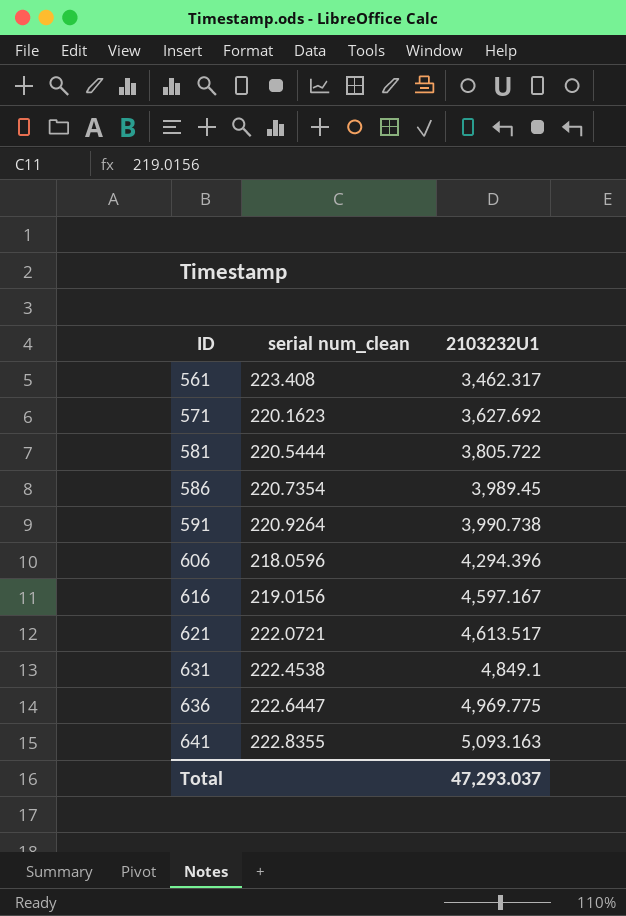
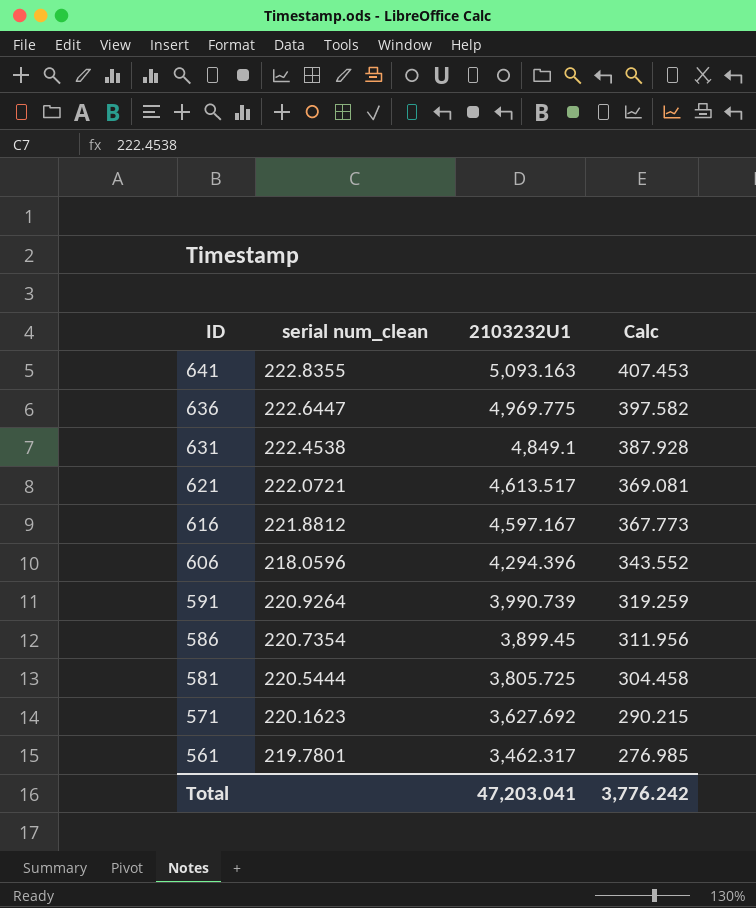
row order: ID ascending -> ID descending
column Calc | formula: none -> [2103232U1] * 0.08
616 | serial num_clean: 219.0156 -> 221.8812
591 | 2103232U1: 3,990.738 -> 3,990.739
586 | 2103232U1: 3,989.45 -> 3,899.45
581 | 2103232U1: 3,805.722 -> 3,805.725
561 | serial num_clean: 223.408 -> 219.7801
Total | 2103232U1: 47,293.037 -> 47,203.041

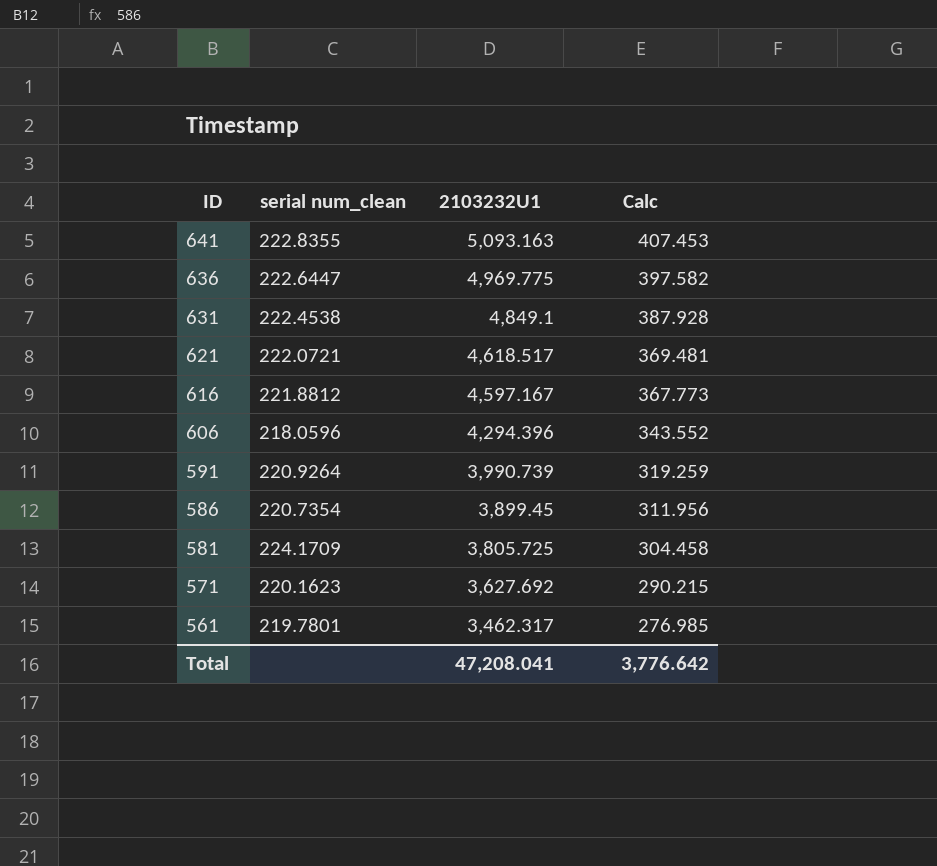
621 | 2103232U1: 4,613.517 -> 4,618.517
621 | Calc: 369.081 -> 369.481
581 | serial num_clean: 220.5444 -> 224.1709
Total | 2103232U1: 47,203.041 -> 47,208.041
Total | Calc: 3,776.242 -> 3,776.642

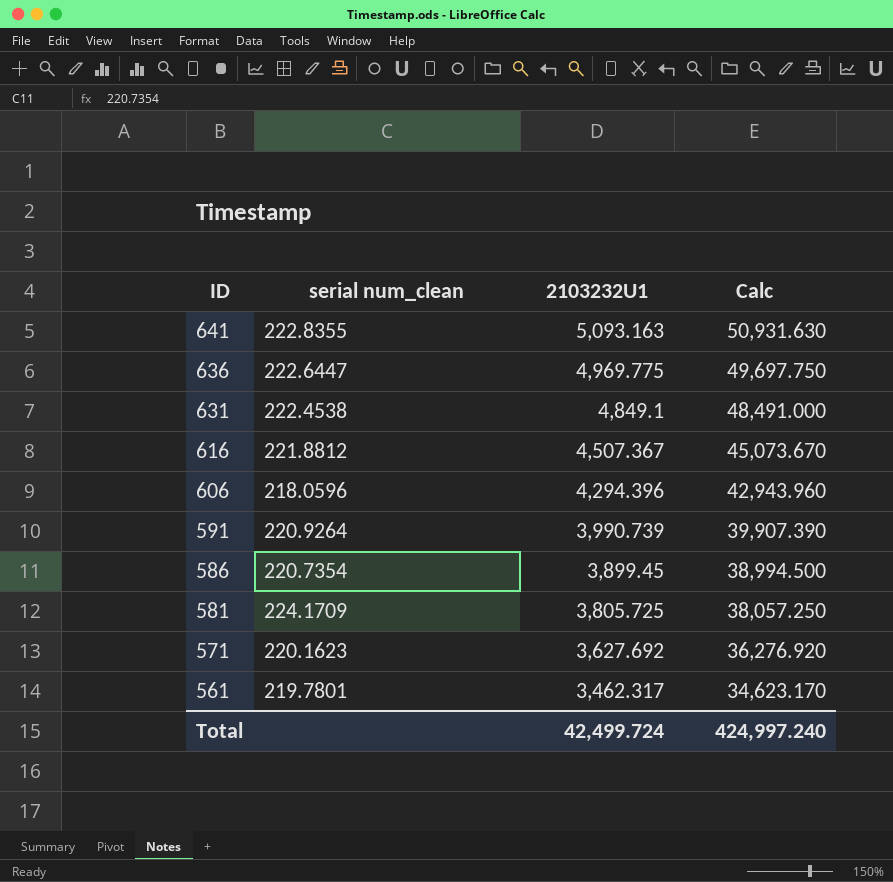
column Calc | formula: [2103232U1] * 0.08 -> [2103232U1] * 10
row 621: 222.0721 | 4,618.517 | 369.481 -> none
616 | 2103232U1: 4,597.167 -> 4,507.367
Total | 2103232U1: 47,208.041 -> 42,499.724
Total | Calc: 3,776.642 -> 424,997.240

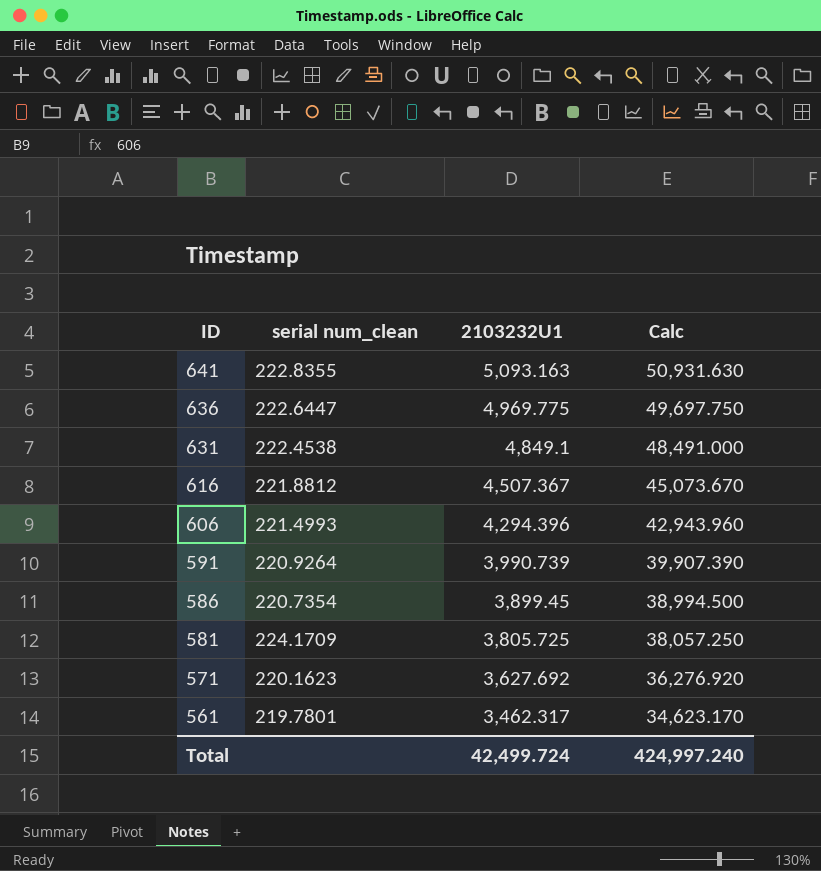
606 | serial num_clean: 218.0596 -> 221.4993

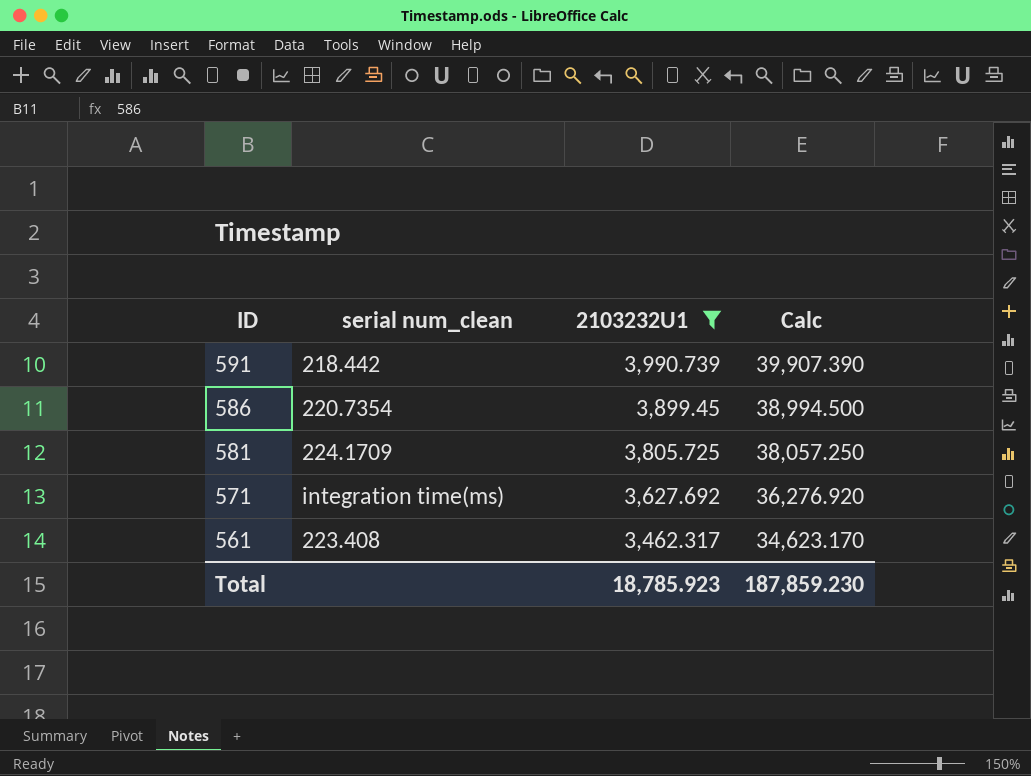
filter: none -> 2103232U1 <= 3,990.739
591 | serial num_clean: 220.9264 -> 218.442
571 | serial num_clean: 220.1623 -> integration time(ms)
561 | serial num_clean: 219.7801 -> 223.408
Total | 2103232U1: 42,499.724 -> 18,785.923
Total | Calc: 424,997.240 -> 187,859.230

